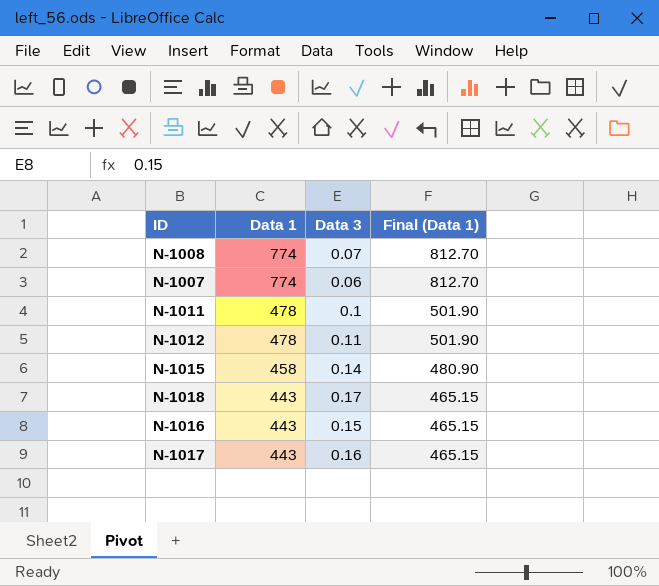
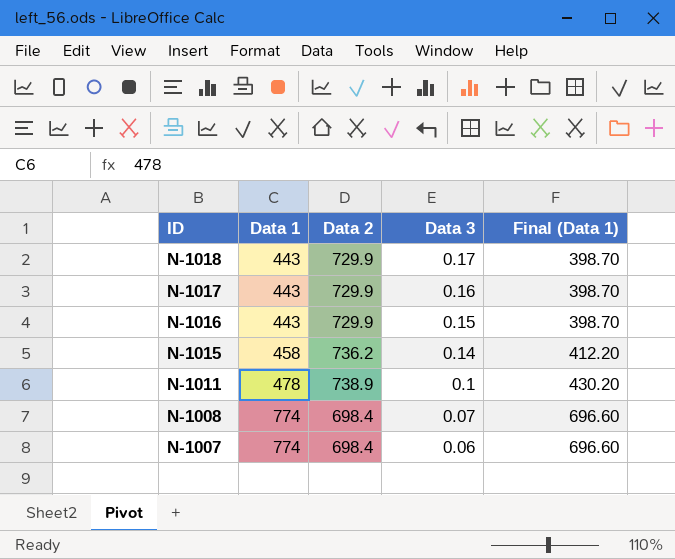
row order: Data 1 descending -> ID descending
column Data 2 | position: none -> 3
column Final (Data 1) | formula: [Data 1] * 1.05 -> [Data 1] * 0.9
row N-1012: 478 | 0.11 | 501.90 -> none

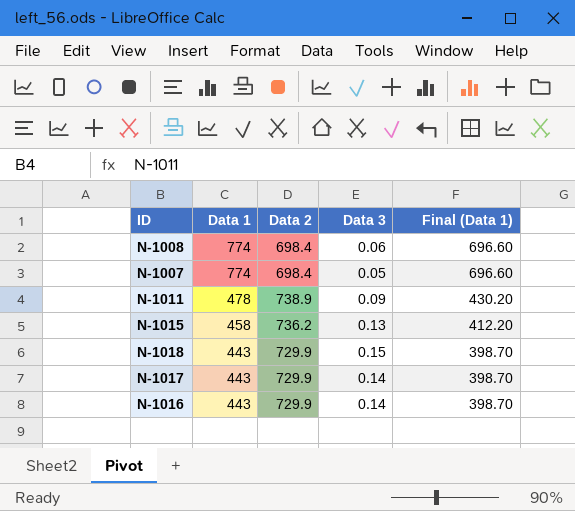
row order: ID descending -> Data 1 descending
N-1008 | Data 3: 0.07 -> 0.06
N-1007 | Data 3: 0.06 -> 0.05
N-1011 | Data 3: 0.1 -> 0.09
N-1015 | Data 3: 0.14 -> 0.13
N-1018 | Data 3: 0.17 -> 0.15
N-1017 | Data 3: 0.16 -> 0.14
N-1016 | Data 3: 0.15 -> 0.14

